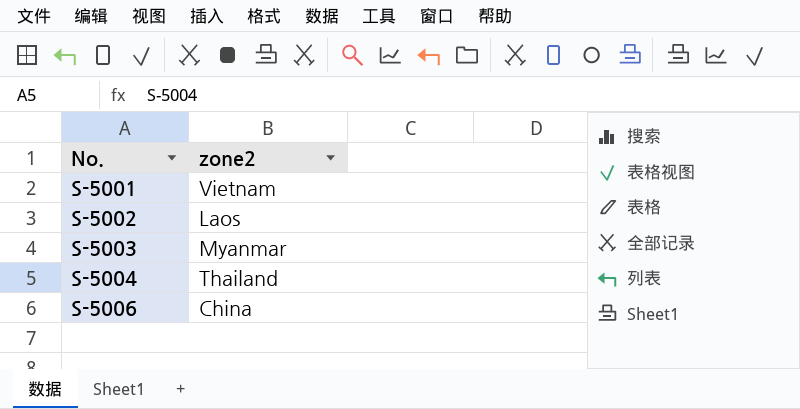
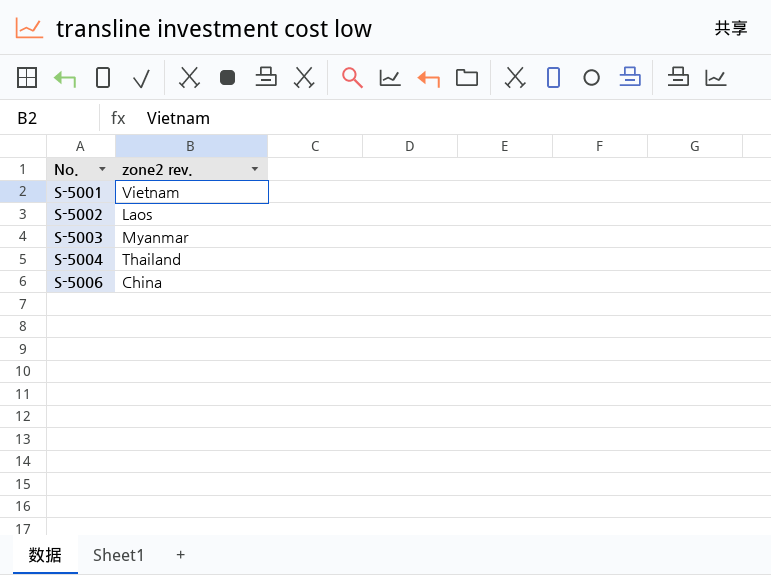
column name: zone2 -> zone2 rev.

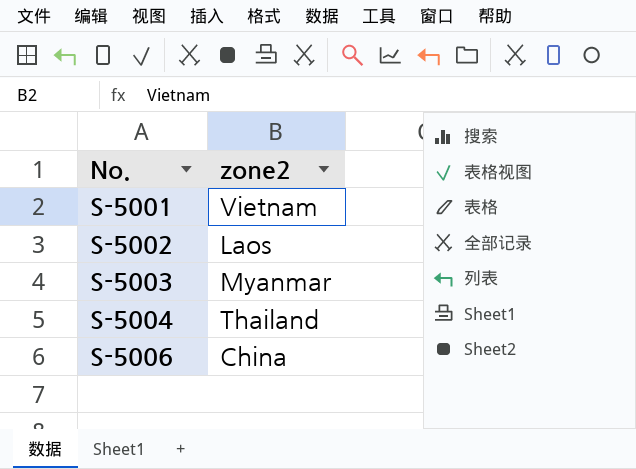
column name: zone2 rev. -> zone2

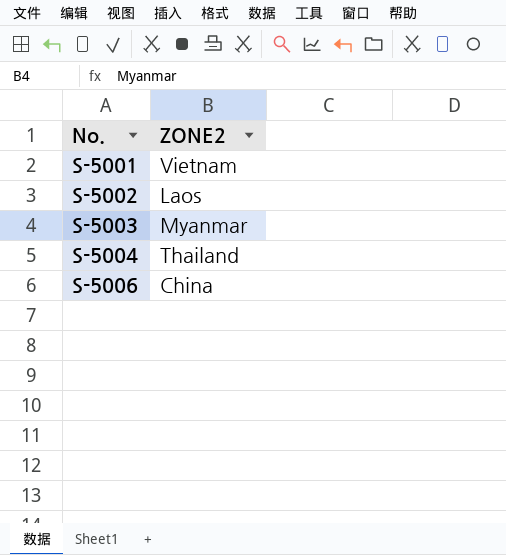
column name: zone2 -> ZONE2

